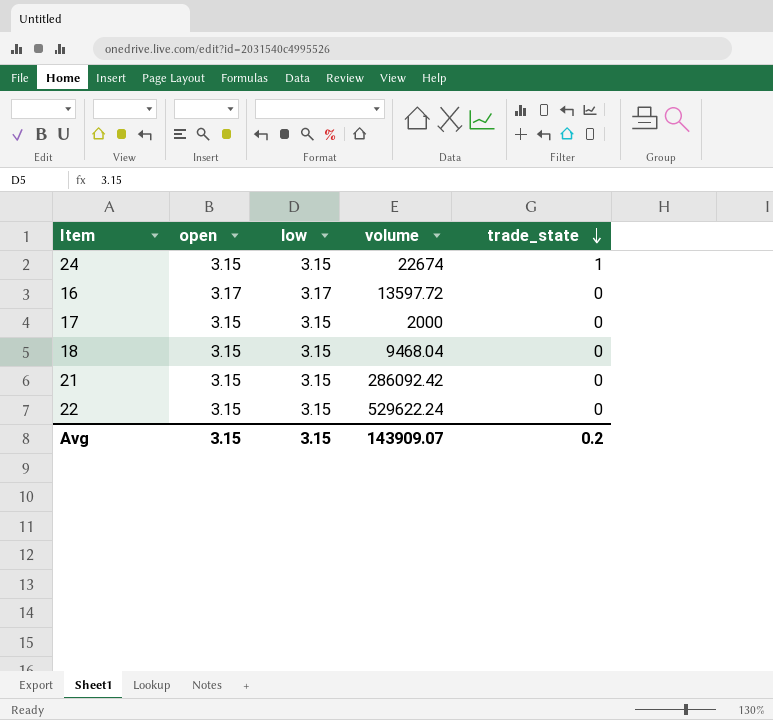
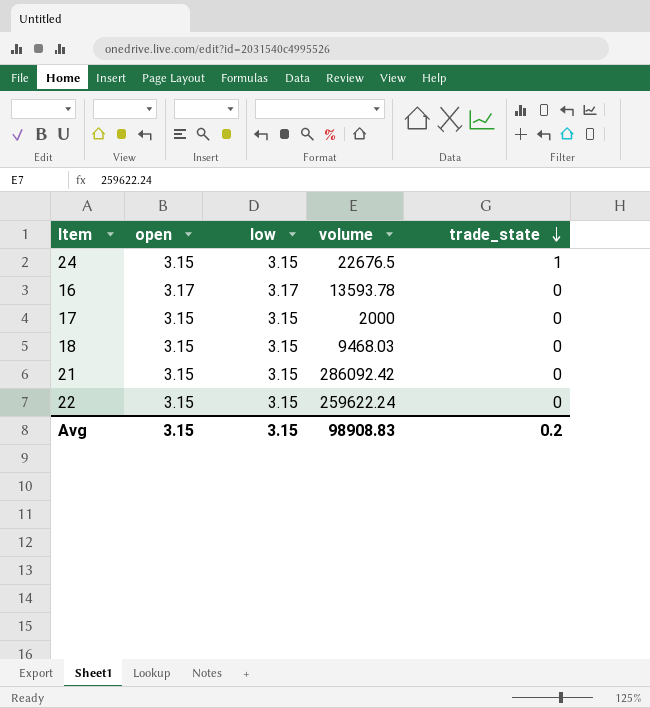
24 | volume: 22674 -> 22676.5
16 | volume: 13597.72 -> 13593.78
18 | volume: 9468.04 -> 9468.03
22 | volume: 529622.24 -> 259622.24
Avg | volume: 143909.07 -> 98908.83

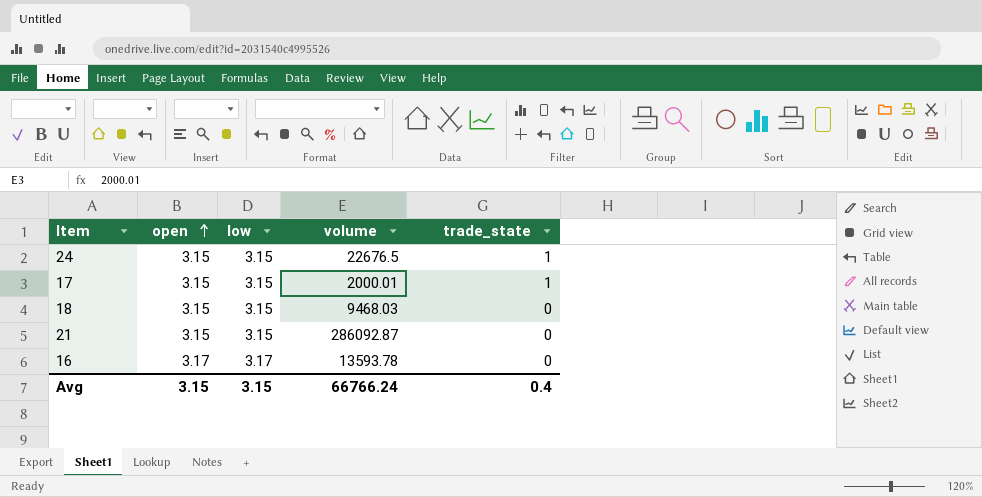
row order: trade_state descending -> open ascending
row 22: 3.15 | 3.15 | 259622.24 | 0 -> none
17 | volume: 2000 -> 2000.01
17 | trade_state: 0 -> 1
21 | volume: 286092.42 -> 286092.87
Avg | volume: 98908.83 -> 66766.24
Avg | trade_state: 0.2 -> 0.4

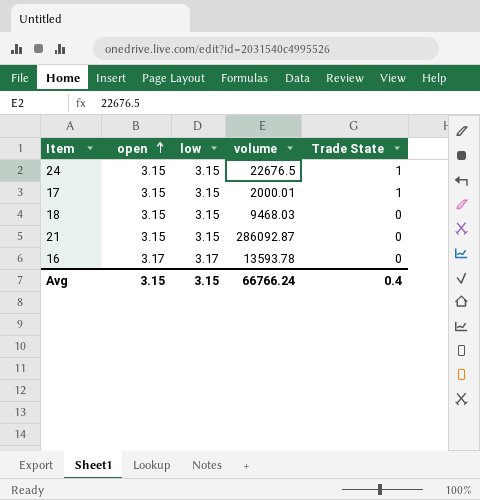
column name: trade_state -> Trade State

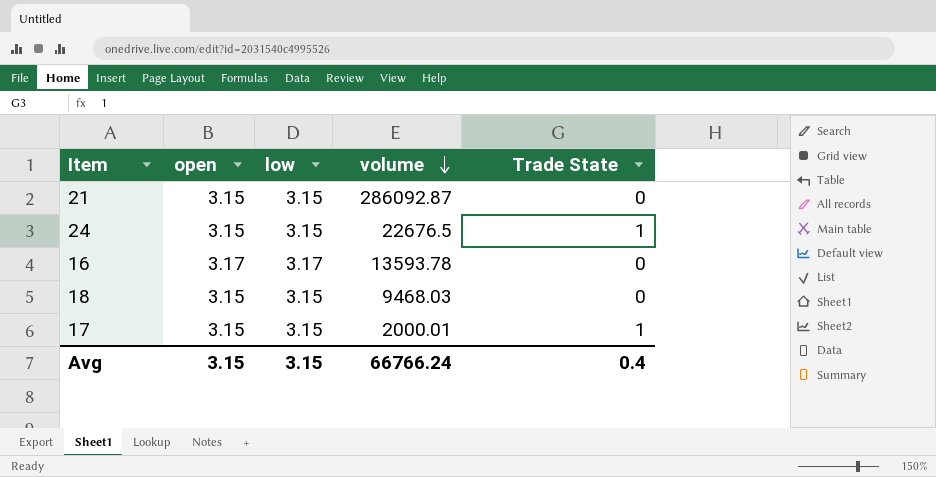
row order: open ascending -> volume descending

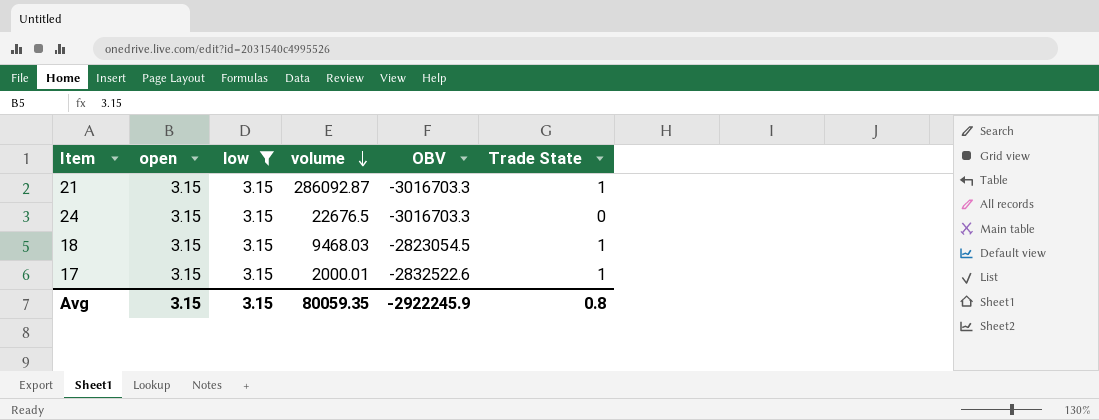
filter: none -> low = 3.15
column OBV | position: none -> 5
21 | Trade State: 0 -> 1
24 | Trade State: 1 -> 0
18 | Trade State: 0 -> 1
Avg | volume: 66766.24 -> 80059.35
Avg | Trade State: 0.4 -> 0.8

